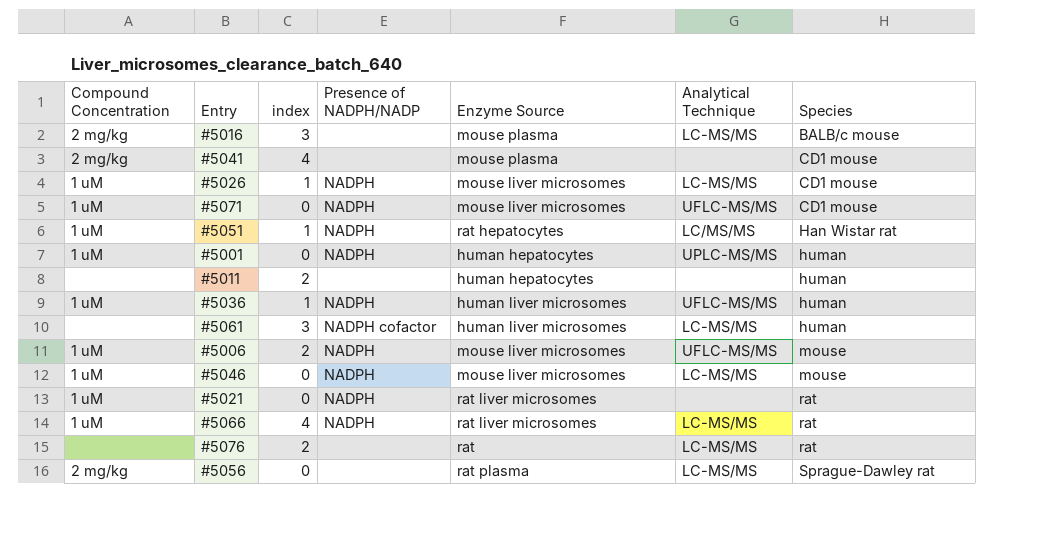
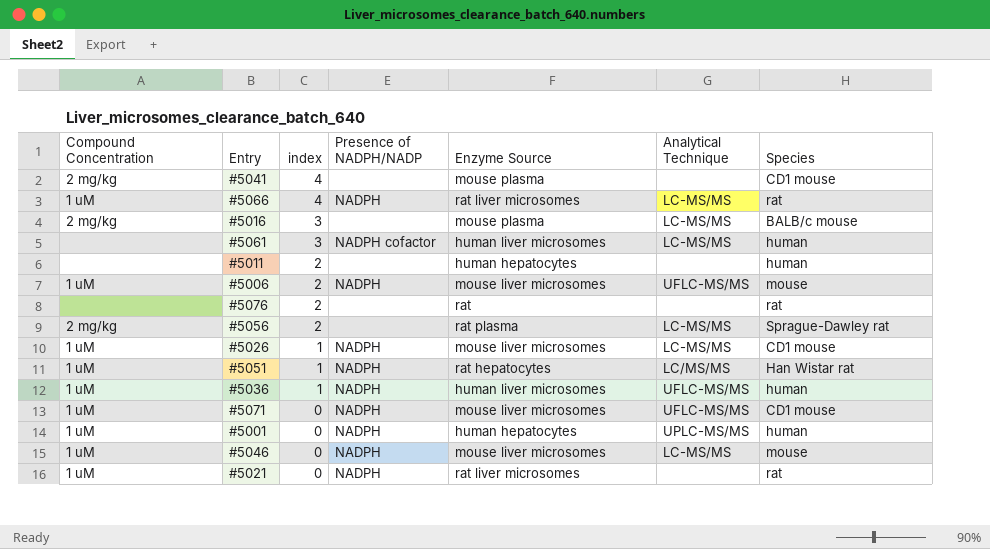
row order: Species ascending -> index descending
#5076 | Analytical Technique: LC-MS/MS -> none
#5056 | index: 0 -> 2

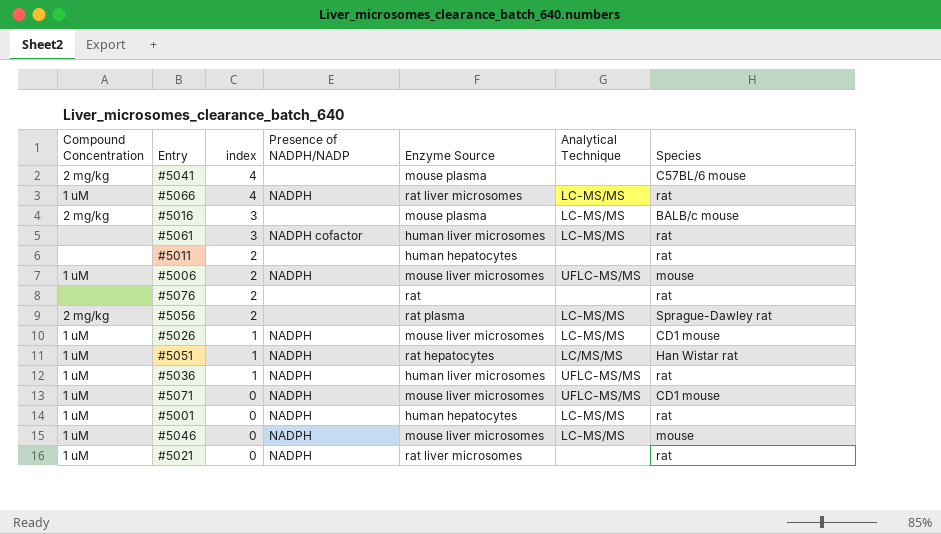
#5041 | Species: CD1 mouse -> C57BL/6 mouse
#5061 | Species: human -> rat
#5011 | Species: human -> rat
#5036 | Species: human -> rat
#5001 | Analytical Technique: UPLC-MS/MS -> LC-MS/MS
#5001 | Species: human -> rat

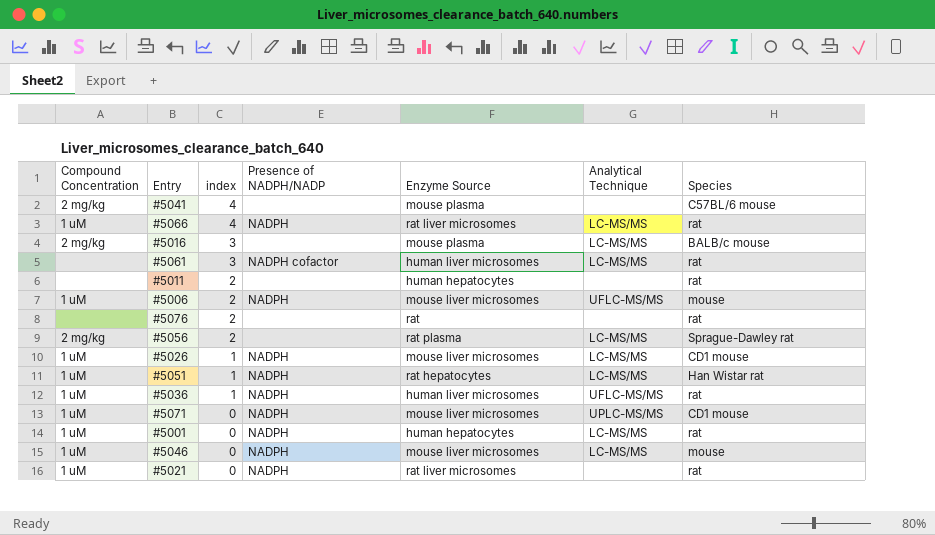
#5051 | Analytical Technique: LC/MS/MS -> LC-MS/MS
#5071 | Analytical Technique: UFLC-MS/MS -> UPLC-MS/MS

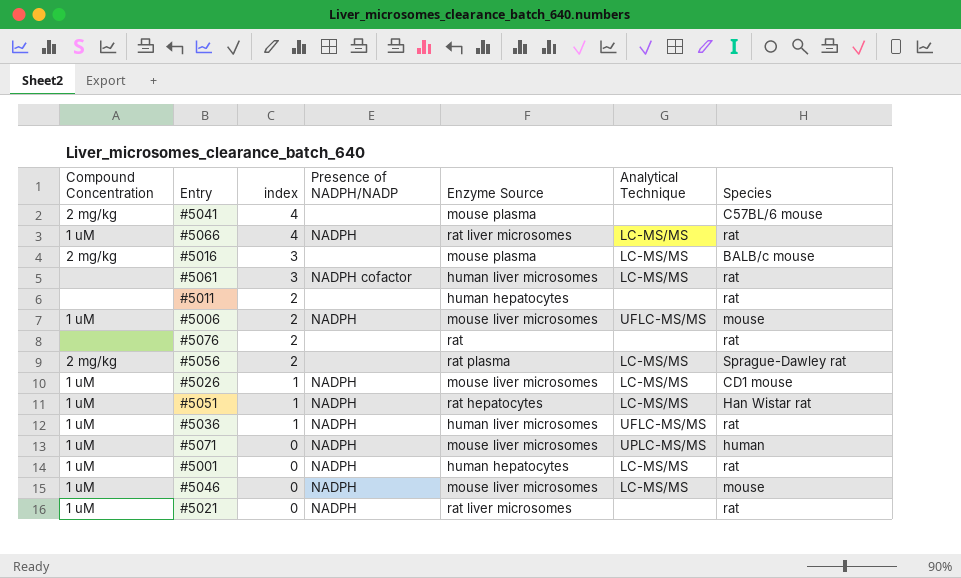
#5071 | Species: CD1 mouse -> human

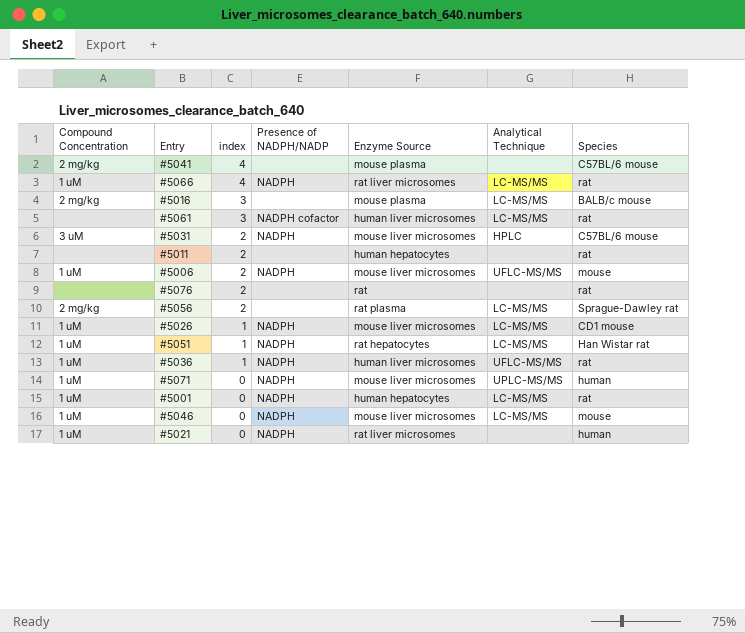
row #5031: none -> 3 uM | 2 | NADPH | mouse liver microsomes | HPLC | C57BL/6 mouse
#5021 | Species: rat -> human

